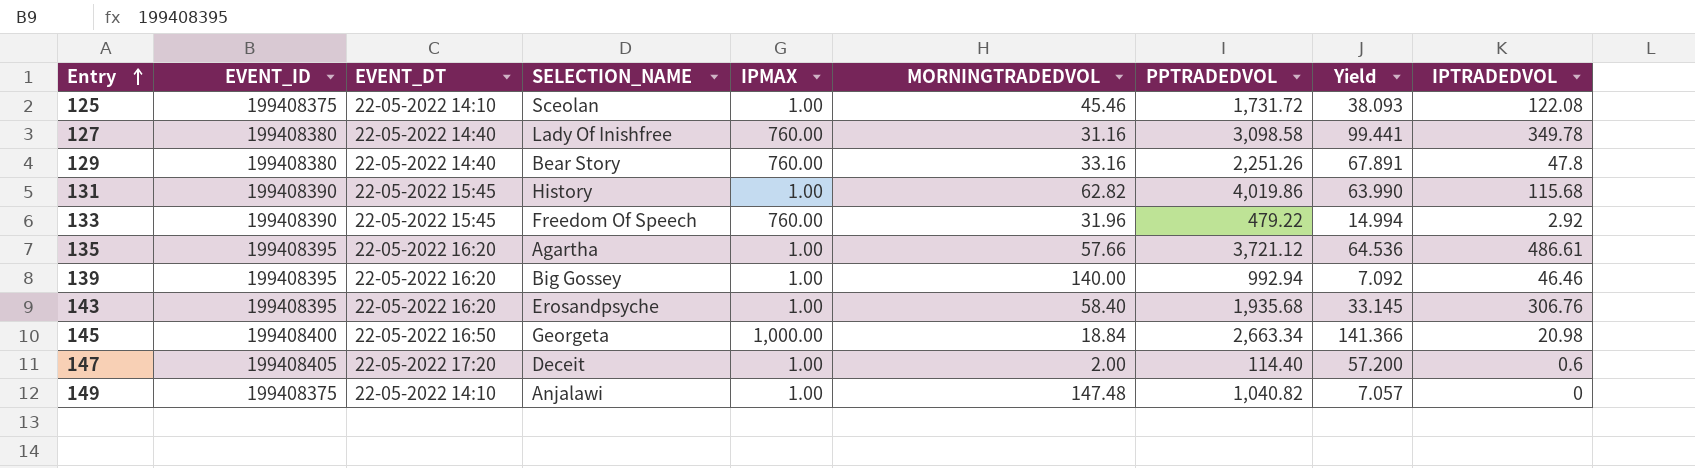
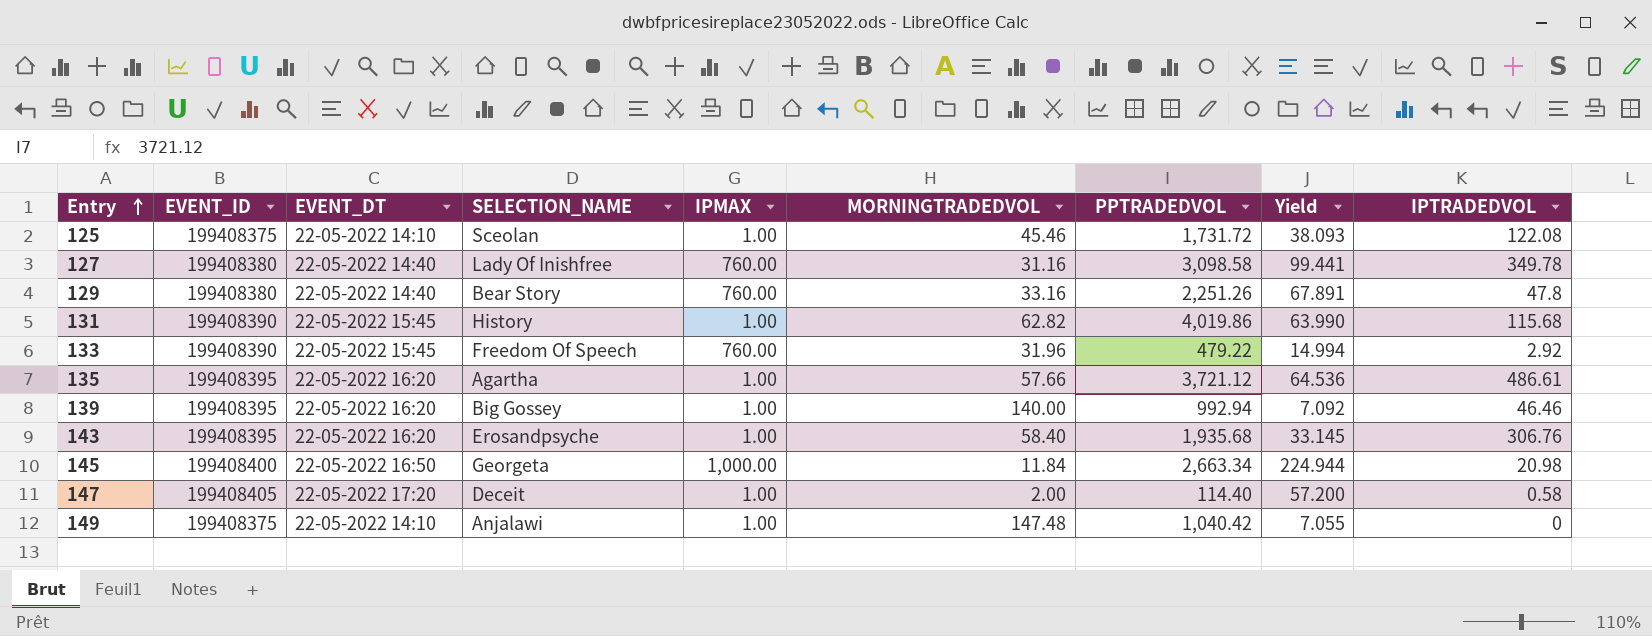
145 | MORNINGTRADEDVOL: 18.84 -> 11.84
145 | Yield: 141.366 -> 224.944
147 | IPTRADEDVOL: 0.6 -> 0.58
149 | PPTRADEDVOL: 1,040.82 -> 1,040.42
149 | Yield: 7.057 -> 7.055

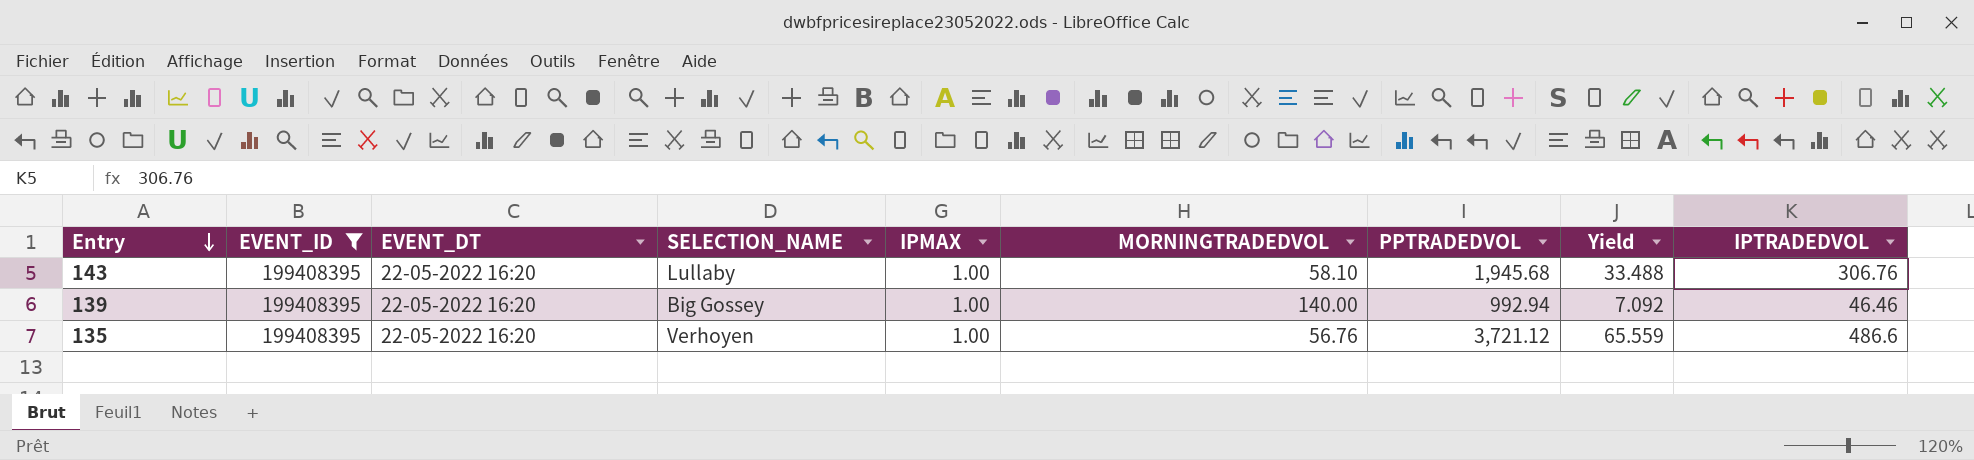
filter: none -> EVENT_ID = 199408395
row order: Entry ascending -> Entry descending
143 | SELECTION_NAME: Erosandpsyche -> Lullaby
143 | MORNINGTRADEDVOL: 58.40 -> 58.10
143 | PPTRADEDVOL: 1,935.68 -> 1,945.68
143 | Yield: 33.145 -> 33.488
135 | SELECTION_NAME: Agartha -> Verhoyen
135 | MORNINGTRADEDVOL: 57.66 -> 56.76
135 | Yield: 64.536 -> 65.559
135 | IPTRADEDVOL: 486.61 -> 486.6

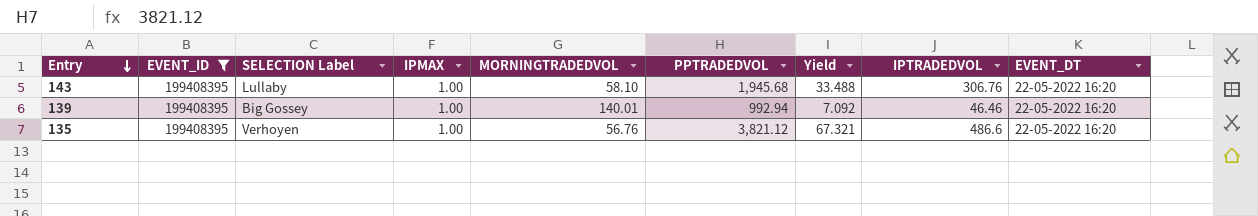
column name: SELECTION_NAME -> SELECTION Label
column EVENT_DT | position: 3 -> 9
139 | MORNINGTRADEDVOL: 140.00 -> 140.01
135 | PPTRADEDVOL: 3,721.12 -> 3,821.12
135 | Yield: 65.559 -> 67.321

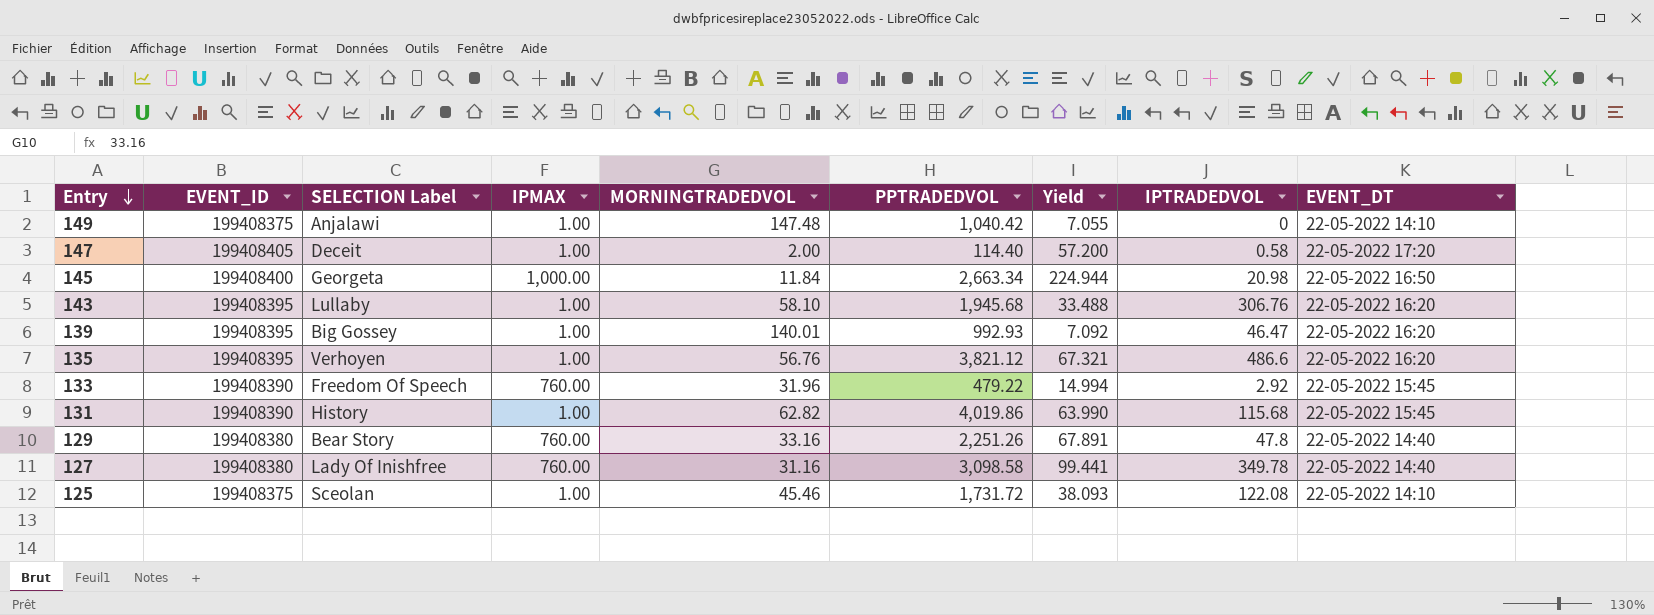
filter: EVENT_ID = 199408395 -> none
139 | PPTRADEDVOL: 992.94 -> 992.93
139 | IPTRADEDVOL: 46.46 -> 46.47

